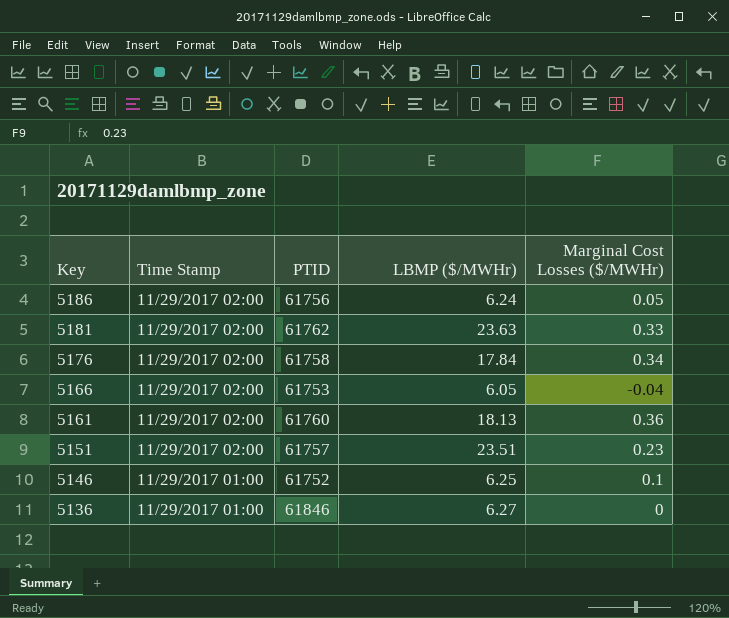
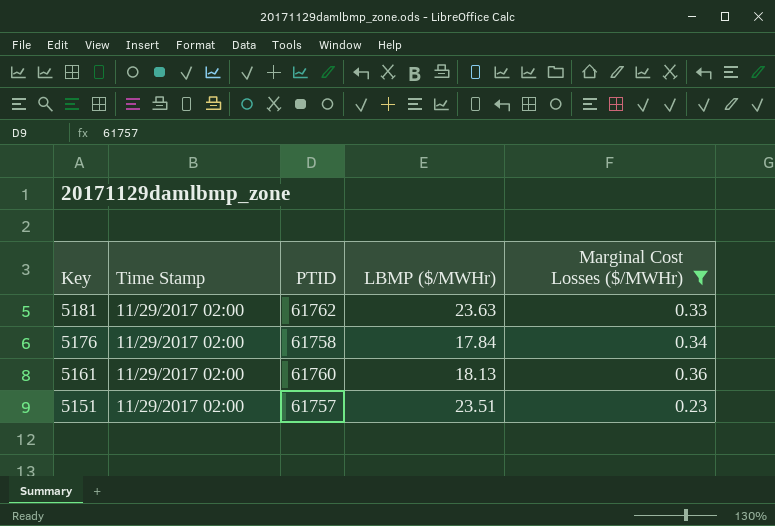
filter: none -> Marginal Cost Losses ($/MWHr) >= 0.23

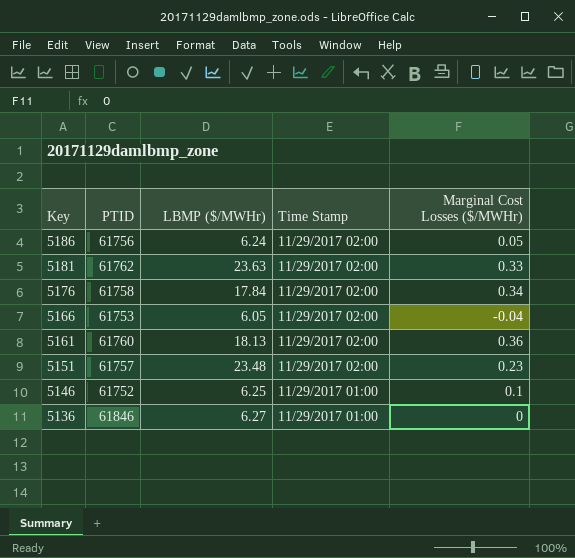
filter: Marginal Cost Losses ($/MWHr) >= 0.23 -> none
column Time Stamp | position: 2 -> 4
5151 | LBMP ($/MWHr): 23.51 -> 23.48

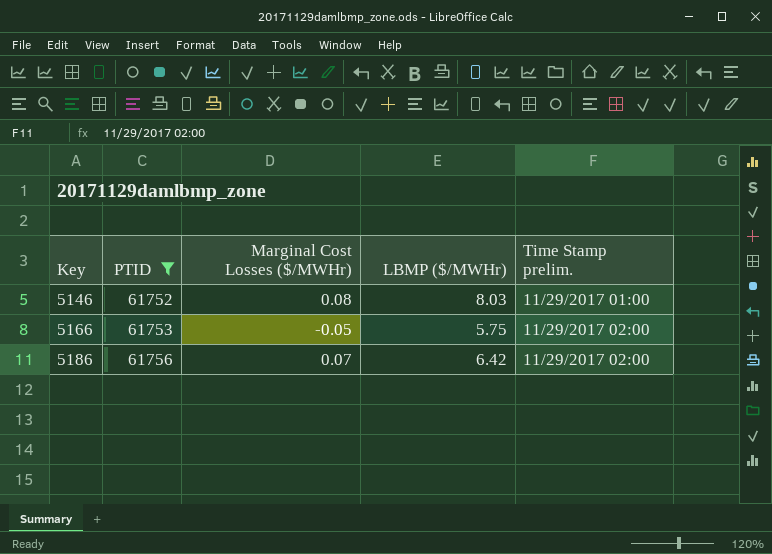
filter: none -> PTID <= 61756
row order: Key descending -> Key ascending
column Marginal Cost Losses ($/MWHr) | position: 5 -> 3
column name: Time Stamp -> Time Stamp prelim.
5146 | Marginal Cost Losses ($/MWHr): 0.1 -> 0.08
5146 | LBMP ($/MWHr): 6.25 -> 8.03
5166 | Marginal Cost Losses ($/MWHr): -0.04 -> -0.05
5166 | LBMP ($/MWHr): 6.05 -> 5.75
5186 | Marginal Cost Losses ($/MWHr): 0.05 -> 0.07
5186 | LBMP ($/MWHr): 6.24 -> 6.42

